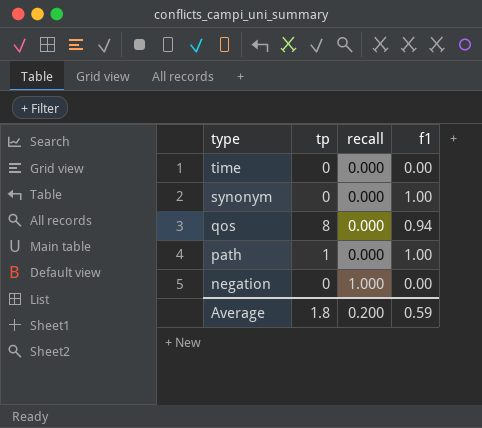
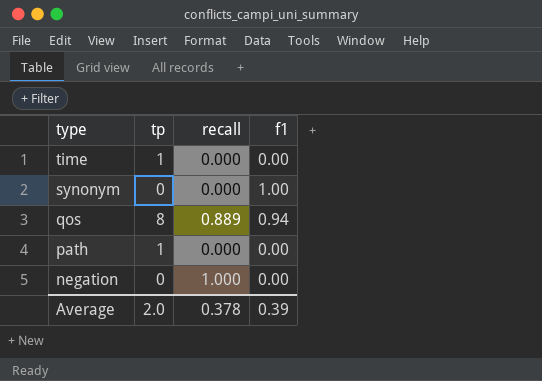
time | tp: 0 -> 1
qos | recall: 0.000 -> 0.889
path | f1: 1.00 -> 0.00
Average | tp: 1.8 -> 2.0
Average | recall: 0.200 -> 0.378
Average | f1: 0.59 -> 0.39

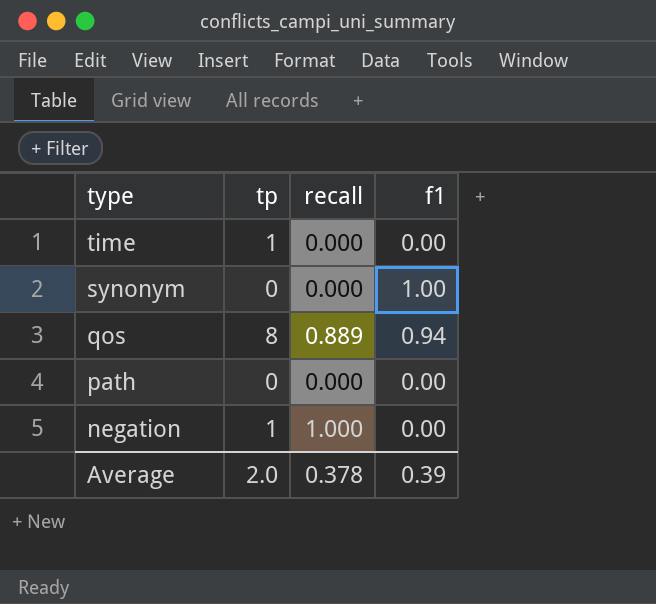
path | tp: 1 -> 0
negation | tp: 0 -> 1

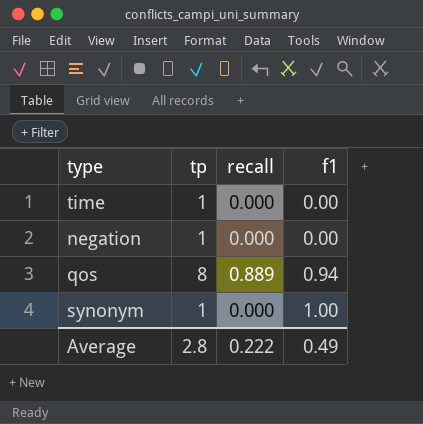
row order: type descending -> f1 ascending
row path: 0 | 0.000 | 0.00 -> none
negation | recall: 1.000 -> 0.000
synonym | tp: 0 -> 1
Average | tp: 2.0 -> 2.8
Average | recall: 0.378 -> 0.222
Average | f1: 0.39 -> 0.49

